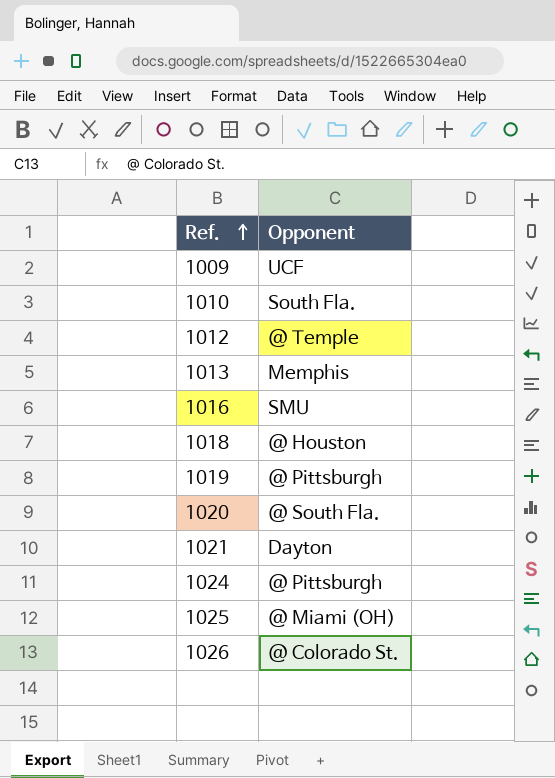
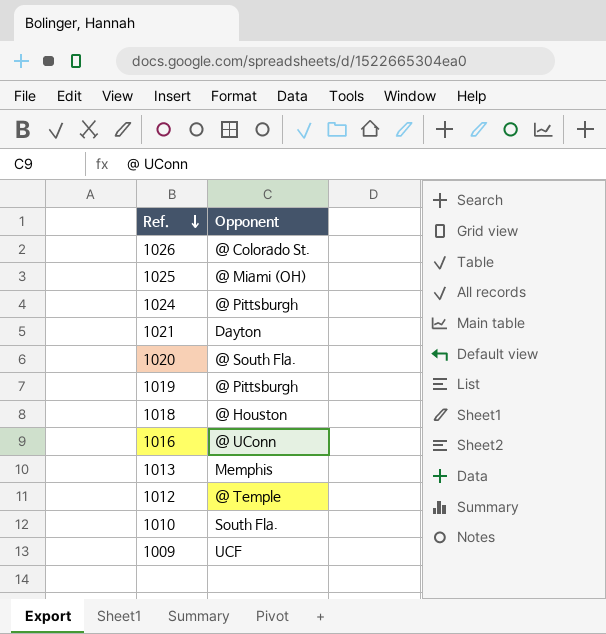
row order: Ref. ascending -> Ref. descending
1016 | Opponent: SMU -> @ UConn

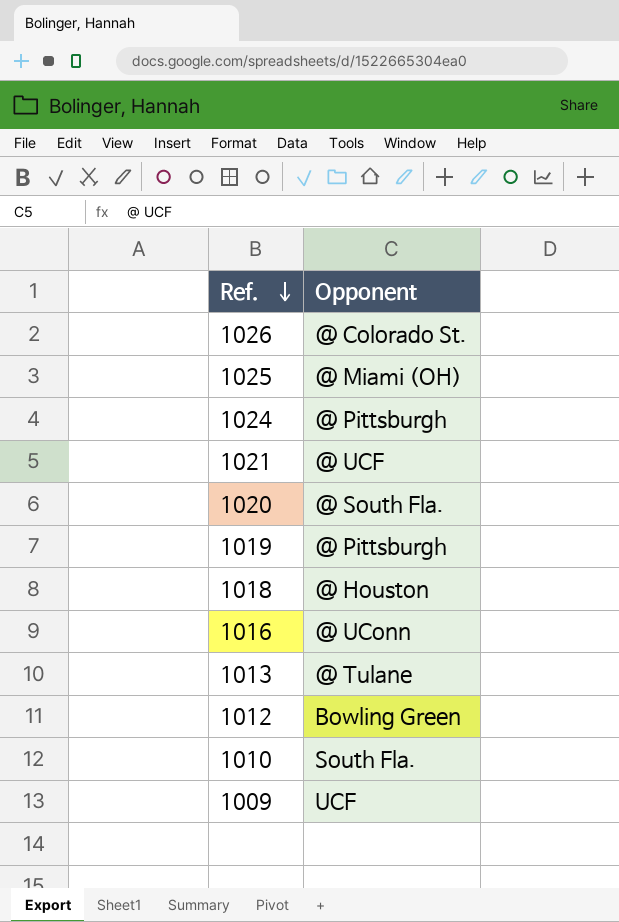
1021 | Opponent: Dayton -> @ UCF
1013 | Opponent: Memphis -> @ Tulane
1012 | Opponent: @ Temple -> Bowling Green

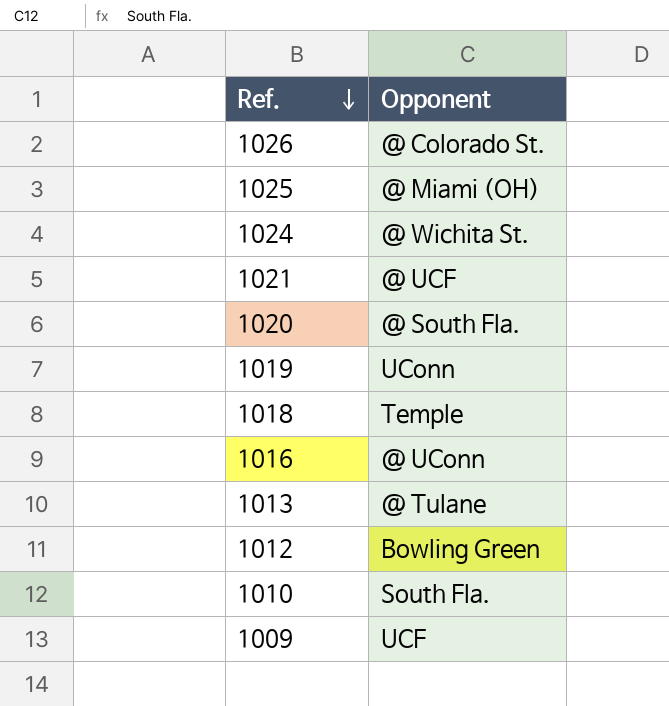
1024 | Opponent: @ Pittsburgh -> @ Wichita St.
1019 | Opponent: @ Pittsburgh -> UConn
1018 | Opponent: @ Houston -> Temple

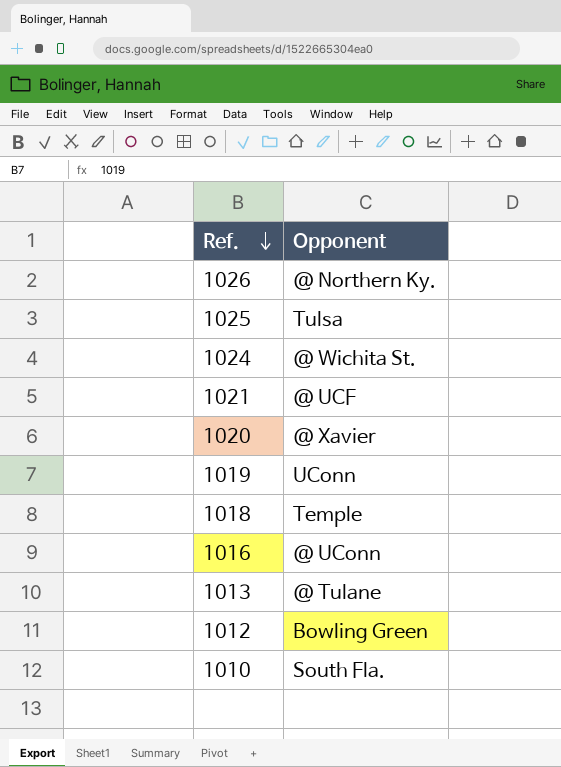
row 1009: UCF -> none
1026 | Opponent: @ Colorado St. -> @ Northern Ky.
1025 | Opponent: @ Miami (OH) -> Tulsa
1020 | Opponent: @ South Fla. -> @ Xavier

